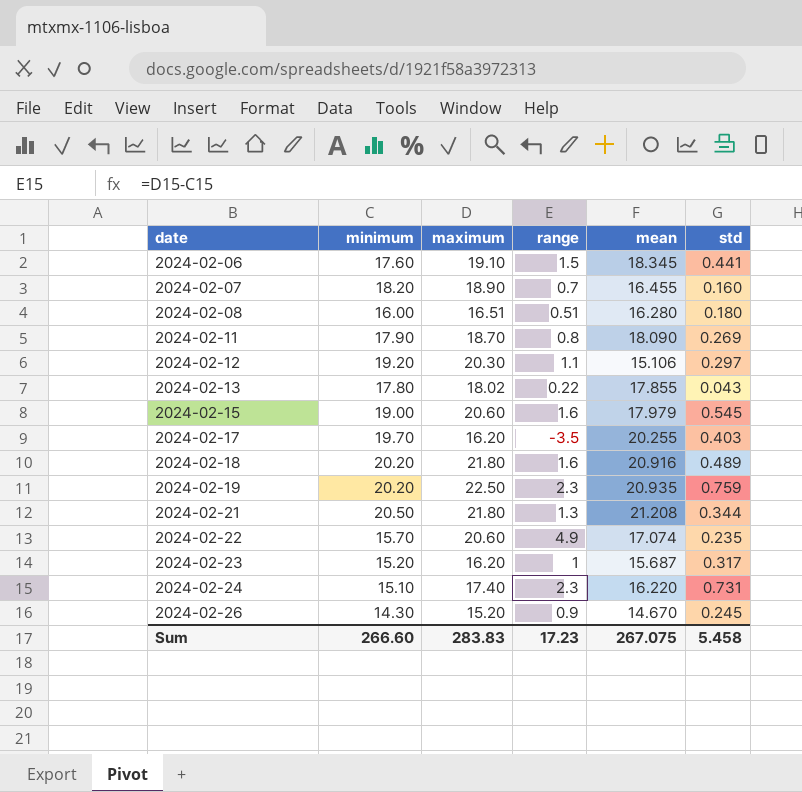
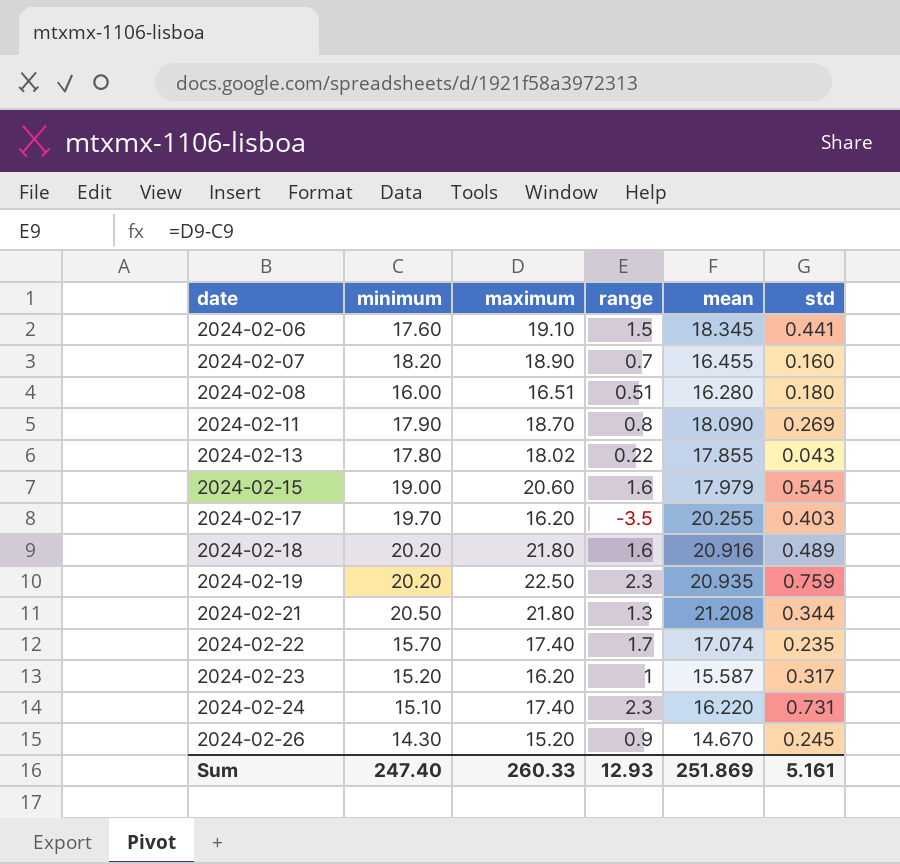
row 2024-02-12: 19.20 | 20.30 | 1.1 | 15.106 | 0.297 -> none
2024-02-22 | maximum: 20.60 -> 17.40
2024-02-22 | range: 4.9 -> 1.7
2024-02-23 | mean: 15.687 -> 15.587
Sum | minimum: 266.60 -> 247.40
Sum | maximum: 283.83 -> 260.33
Sum | range: 17.23 -> 12.93
Sum | mean: 267.075 -> 251.869
Sum | std: 5.458 -> 5.161

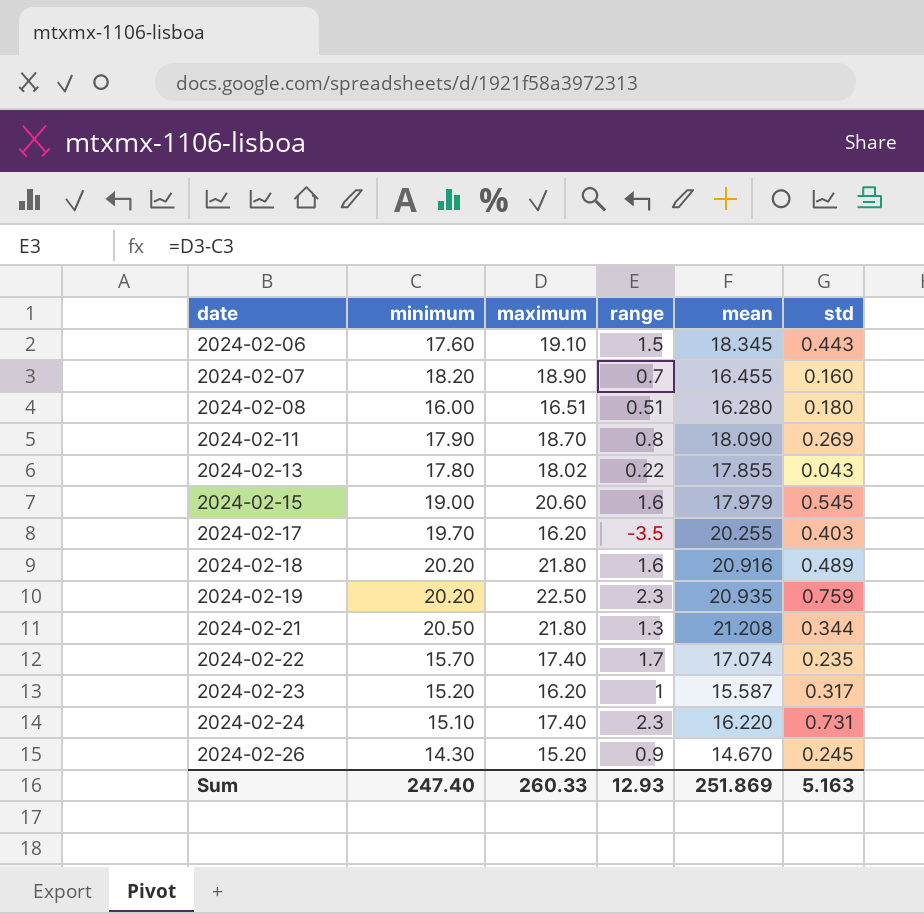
2024-02-06 | std: 0.441 -> 0.443
Sum | std: 5.161 -> 5.163

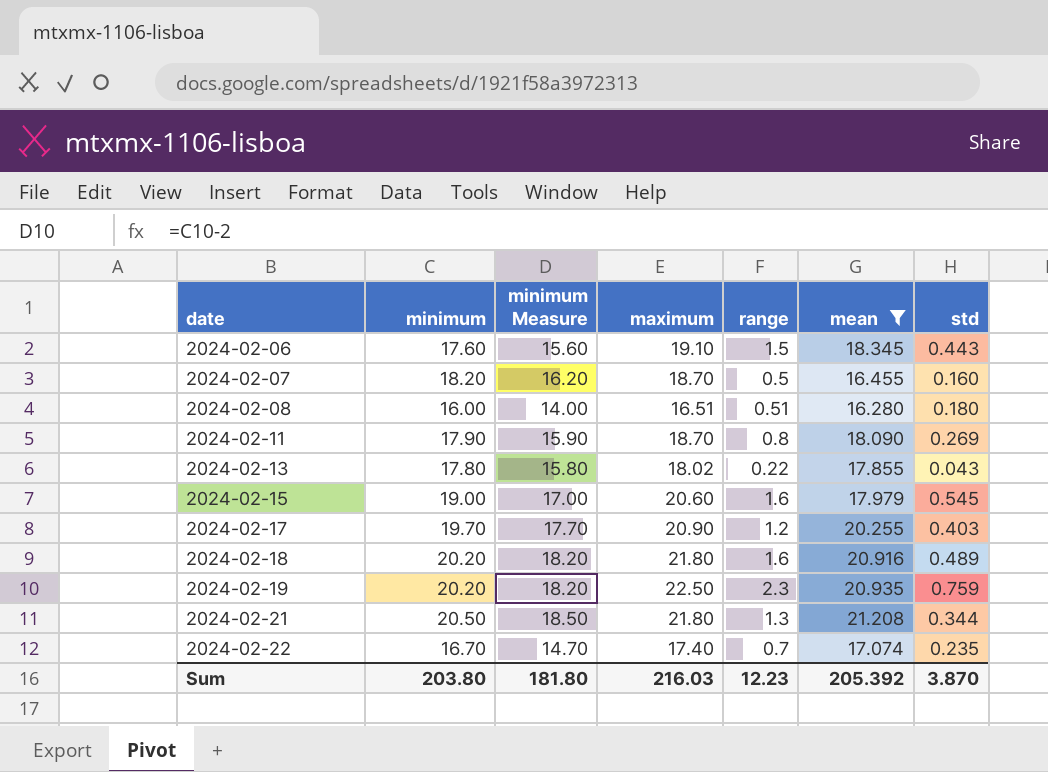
filter: none -> mean >= 16.280
column minimum Measure | formula: none -> [minimum] - 2
2024-02-07 | maximum: 18.90 -> 18.70
2024-02-07 | range: 0.7 -> 0.5
2024-02-17 | maximum: 16.20 -> 20.90
2024-02-17 | range: -3.5 -> 1.2
2024-02-22 | minimum: 15.70 -> 16.70
2024-02-22 | range: 1.7 -> 0.7
Sum | minimum: 247.40 -> 203.80
Sum | maximum: 260.33 -> 216.03
Sum | range: 12.93 -> 12.23
Sum | mean: 251.869 -> 205.392
Sum | std: 5.163 -> 3.870

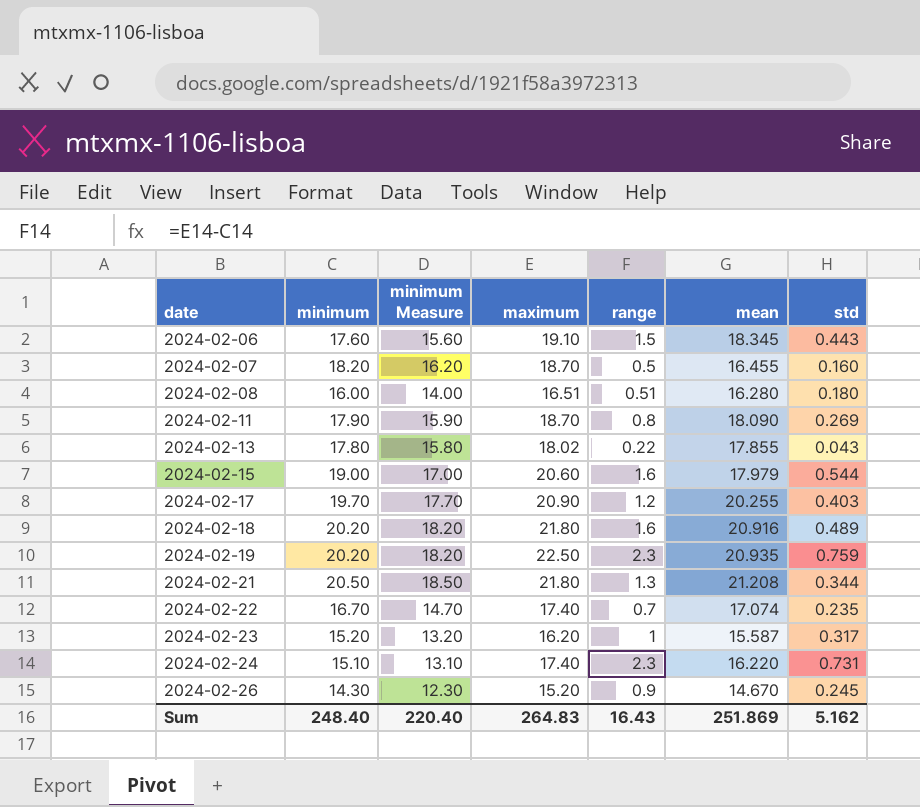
filter: mean >= 16.280 -> none
2024-02-15 | std: 0.545 -> 0.544
Sum | minimum: 203.80 -> 248.40
Sum | minimum Measure: 181.80 -> 220.40
Sum | maximum: 216.03 -> 264.83
Sum | range: 12.23 -> 16.43
Sum | mean: 205.392 -> 251.869
Sum | std: 3.870 -> 5.162

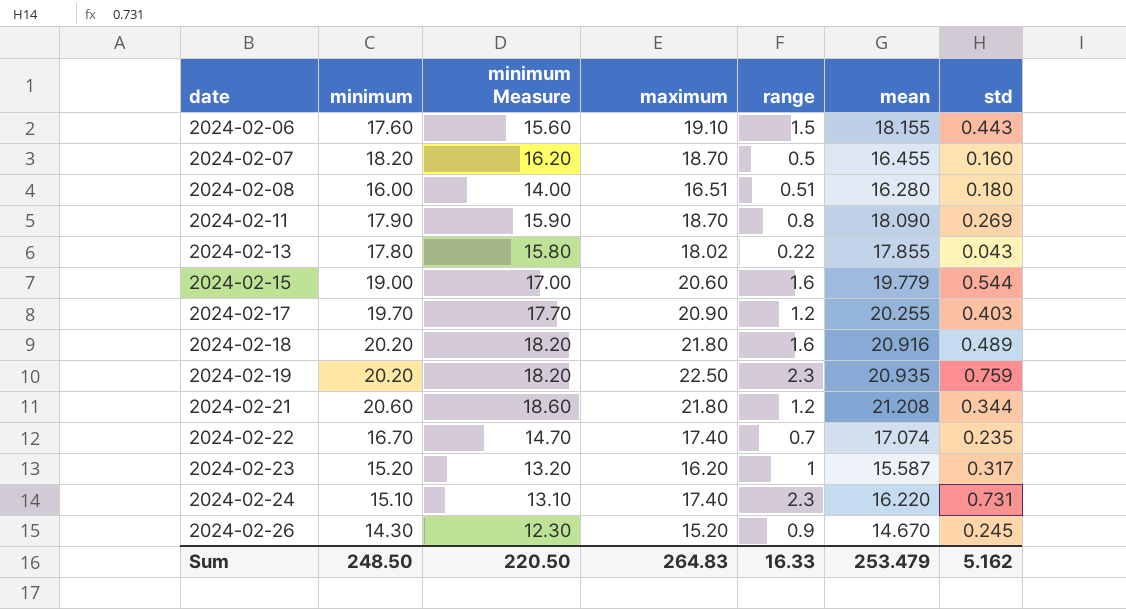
2024-02-06 | mean: 18.345 -> 18.155
2024-02-15 | mean: 17.979 -> 19.779
2024-02-21 | minimum: 20.50 -> 20.60
2024-02-21 | minimum Measure: 18.50 -> 18.60
2024-02-21 | range: 1.3 -> 1.2
Sum | minimum: 248.40 -> 248.50
Sum | minimum Measure: 220.40 -> 220.50
Sum | range: 16.43 -> 16.33
Sum | mean: 251.869 -> 253.479

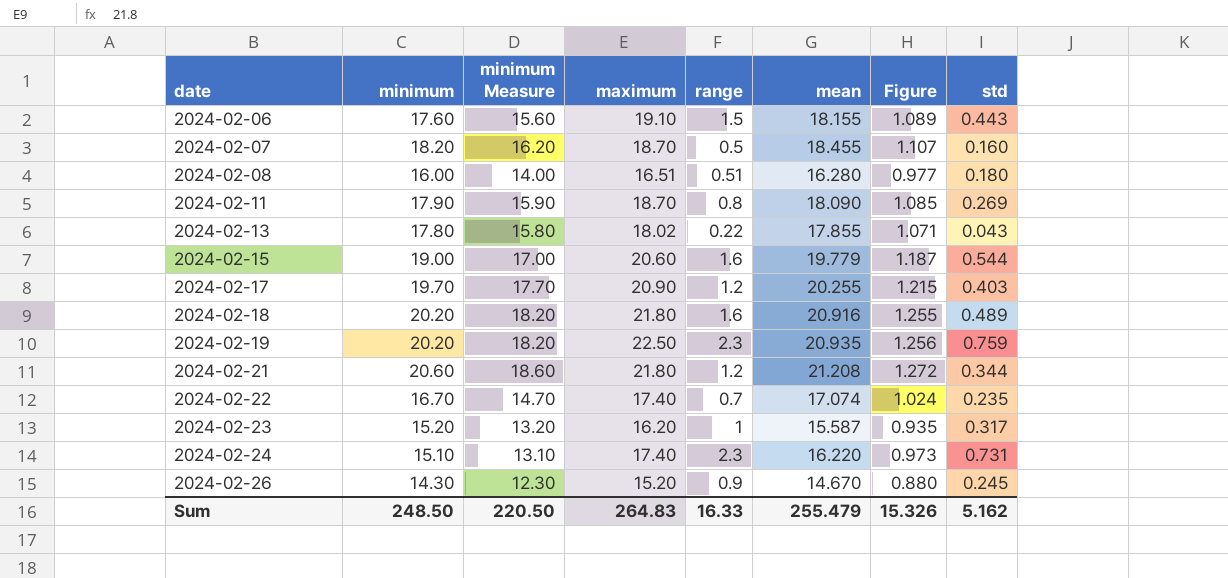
column Figure | formula: none -> [mean] * 0.06
2024-02-07 | mean: 16.455 -> 18.455
Sum | mean: 253.479 -> 255.479

